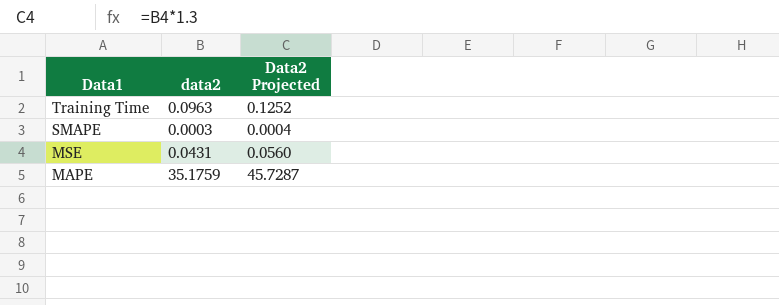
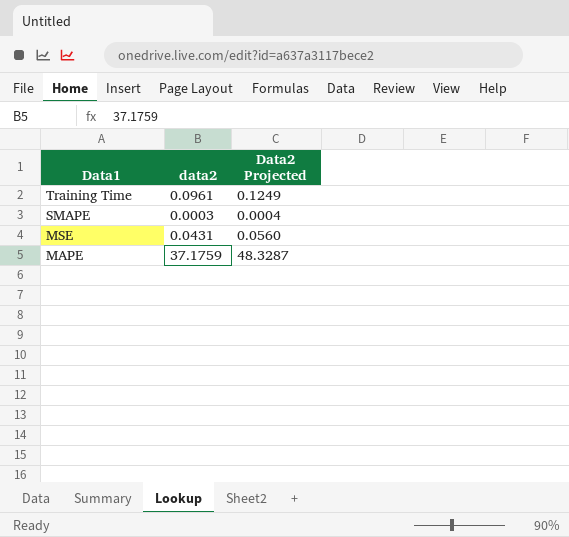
Training Time | data2: 0.0963 -> 0.0961
Training Time | Data2 Projected: 0.1252 -> 0.1249
MAPE | data2: 35.1759 -> 37.1759
MAPE | Data2 Projected: 45.7287 -> 48.3287

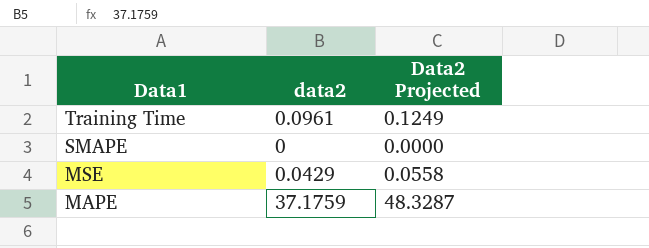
SMAPE | data2: 0.0003 -> 0
SMAPE | Data2 Projected: 0.0004 -> 0.0000
MSE | data2: 0.0431 -> 0.0429
MSE | Data2 Projected: 0.0560 -> 0.0558

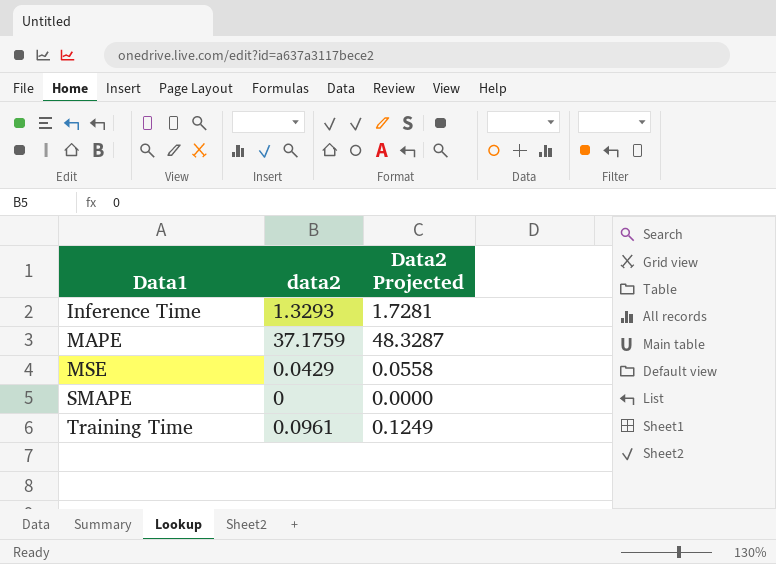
row order: Data1 descending -> Data1 ascending
row Inference Time: none -> 1.3293 | 1.7281

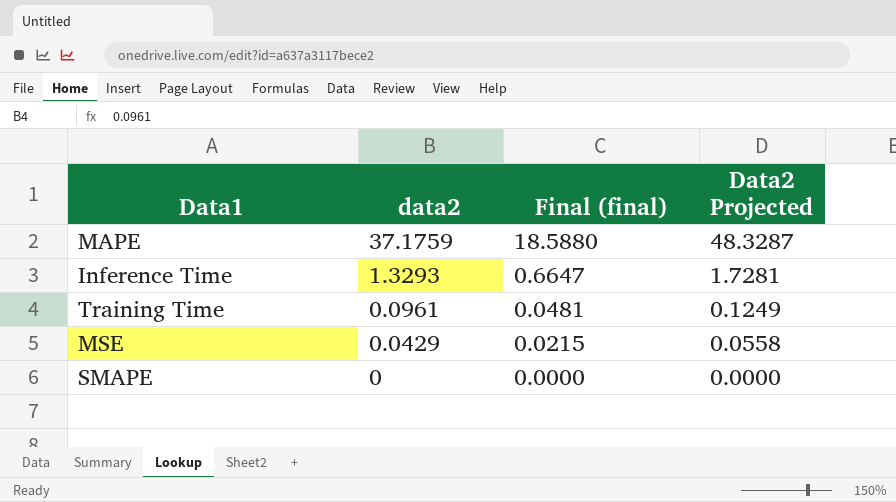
row order: Data1 ascending -> data2 descending
column Final (final) | formula: none -> [data2] * 0.5

